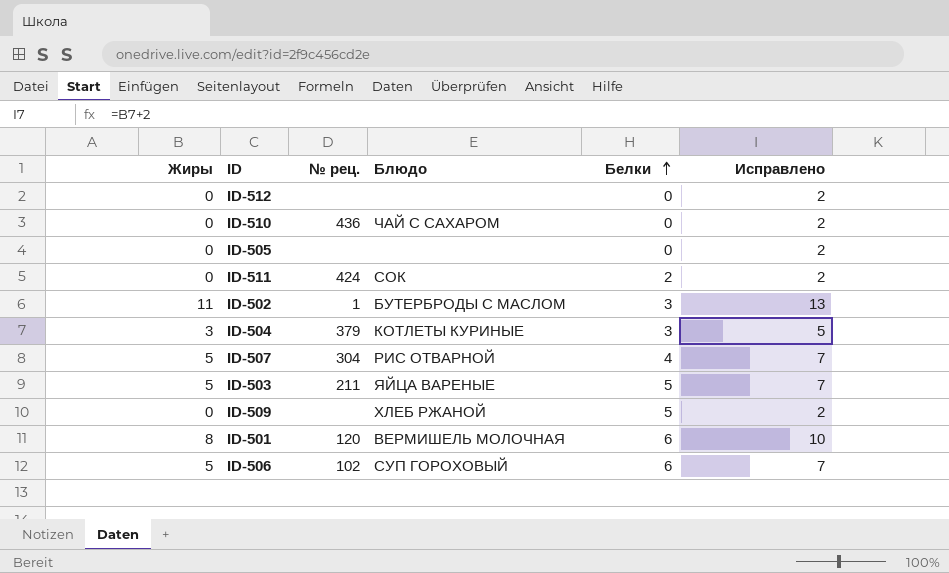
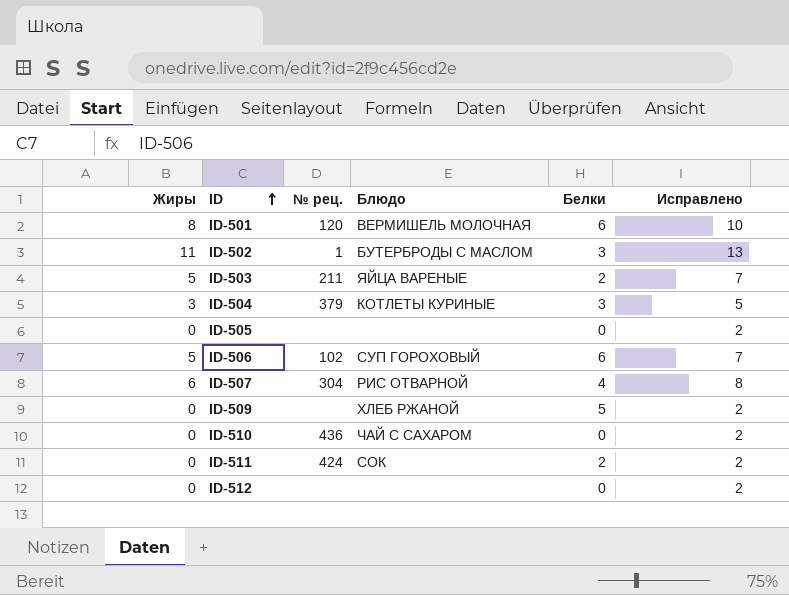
row order: Белки ascending -> ID ascending
ID-503 | Белки: 5 -> 2
ID-507 | Жиры: 5 -> 6
ID-507 | Исправлено: 7 -> 8

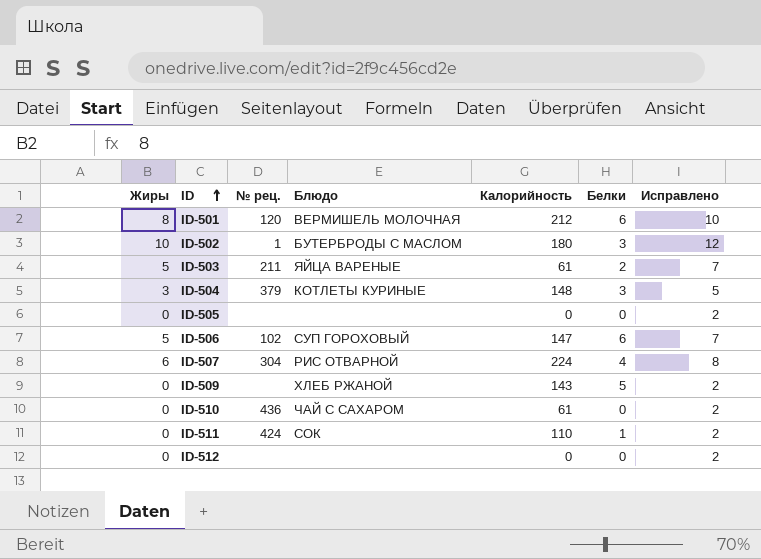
column Калорийность | position: none -> 5
ID-502 | Жиры: 11 -> 10
ID-502 | Исправлено: 13 -> 12
ID-511 | Белки: 2 -> 1

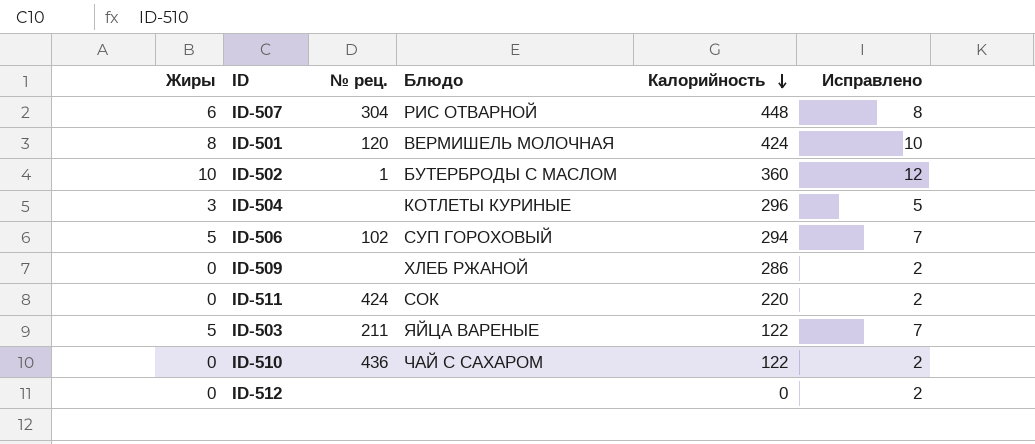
row order: ID ascending -> Калорийность descending
column Белки | position: 6 -> none
row ID-505: 0 | none | none | 0 | 0 | 2 -> none
ID-507 | Калорийность: 224 -> 448
ID-501 | Калорийность: 212 -> 424
ID-502 | Калорийность: 180 -> 360
ID-504 | № рец.: 379 -> none
ID-504 | Калорийность: 148 -> 296
ID-506 | Калорийность: 147 -> 294
ID-509 | Калорийность: 143 -> 286
ID-511 | Калорийность: 110 -> 220
ID-503 | Калорийность: 61 -> 122
ID-510 | Калорийность: 61 -> 122

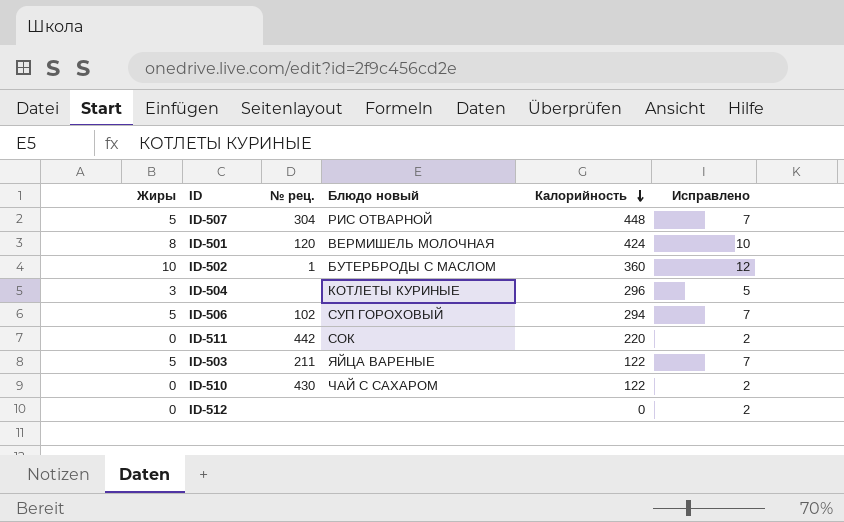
column name: Блюдо -> Блюдо новый
row ID-509: 0 | none | ХЛЕБ РЖАНОЙ | 286 | 2 -> none
ID-507 | Жиры: 6 -> 5
ID-507 | Исправлено: 8 -> 7
ID-511 | № рец.: 424 -> 442
ID-510 | № рец.: 436 -> 430

